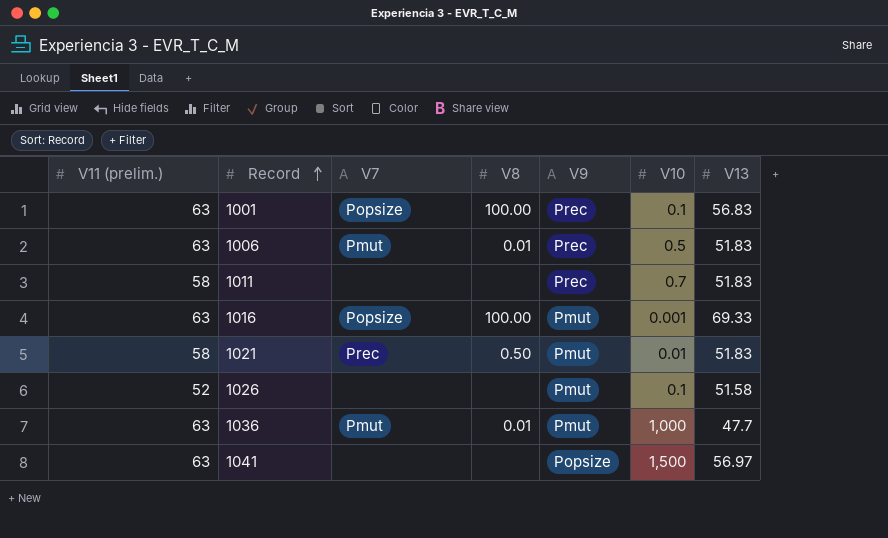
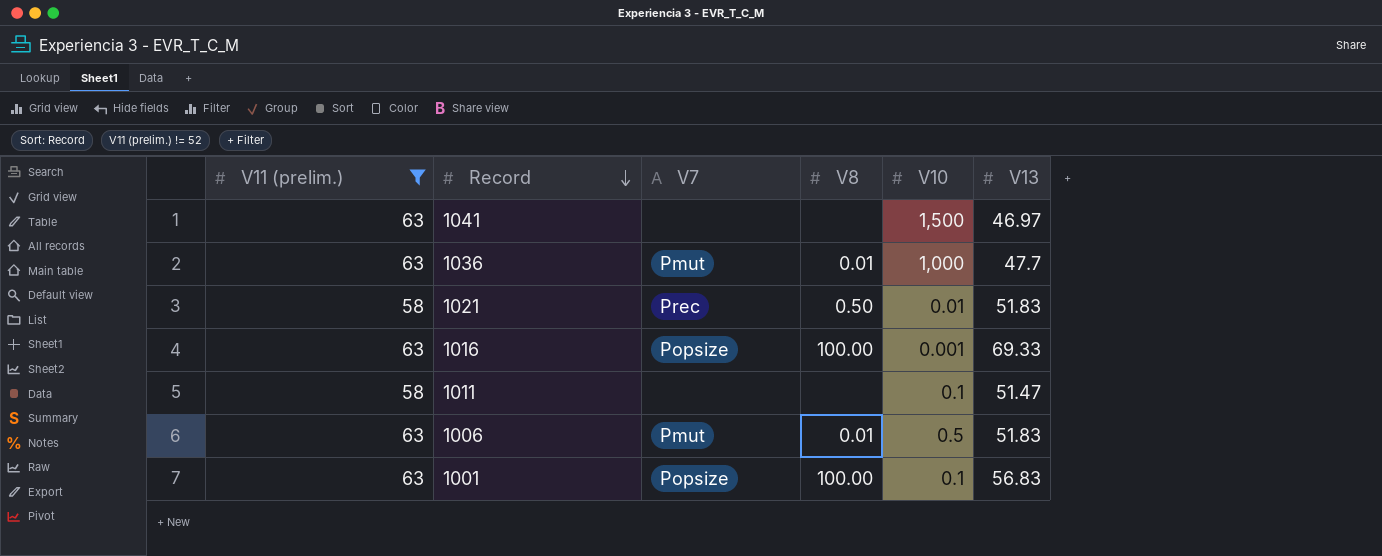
filter: none -> V11 (prelim.) != 52
row order: Record ascending -> Record descending
column V9 | position: 5 -> none
1041 | V13: 56.97 -> 46.97
1011 | V10: 0.7 -> 0.1
1011 | V13: 51.83 -> 51.47

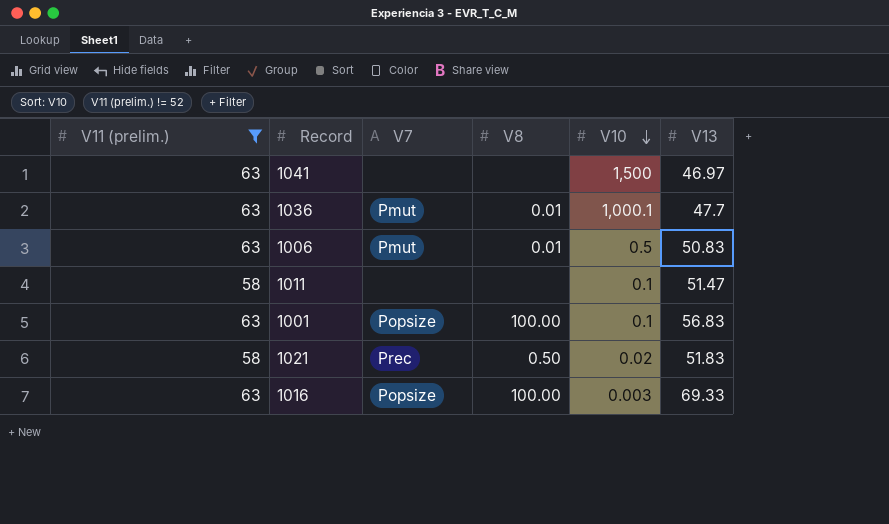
row order: Record descending -> V10 descending
1036 | V10: 1,000 -> 1,000.1
1006 | V13: 51.83 -> 50.83
1021 | V10: 0.01 -> 0.02
1016 | V10: 0.001 -> 0.003

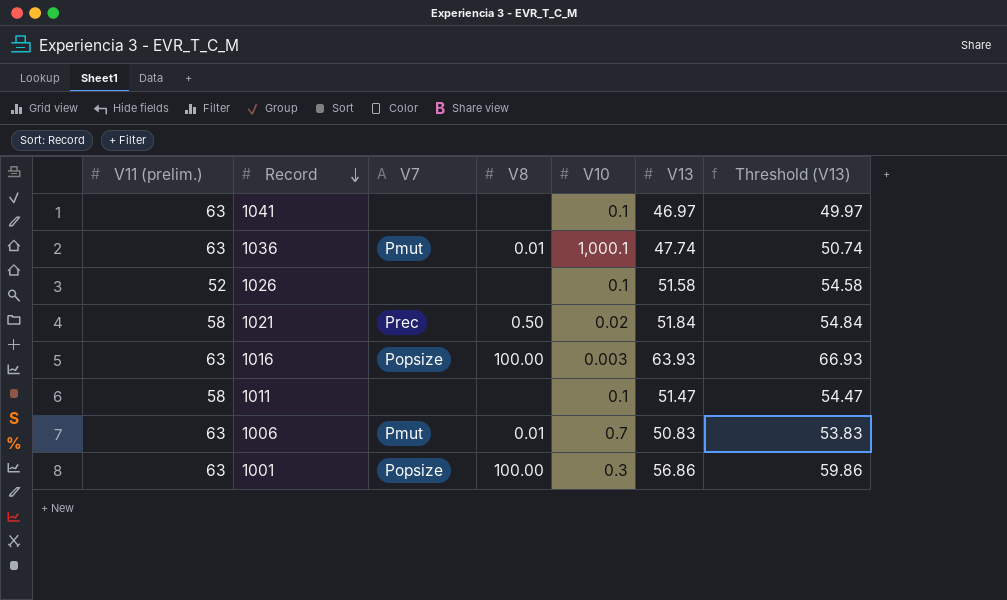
filter: V11 (prelim.) != 52 -> none
row order: V10 descending -> Record descending
column Threshold (V13) | formula: none -> [V13] + 3
1041 | V10: 1,500 -> 0.1
1036 | V13: 47.7 -> 47.74
1021 | V13: 51.83 -> 51.84
1016 | V13: 69.33 -> 63.93
1006 | V10: 0.5 -> 0.7
1001 | V10: 0.1 -> 0.3
1001 | V13: 56.83 -> 56.86

